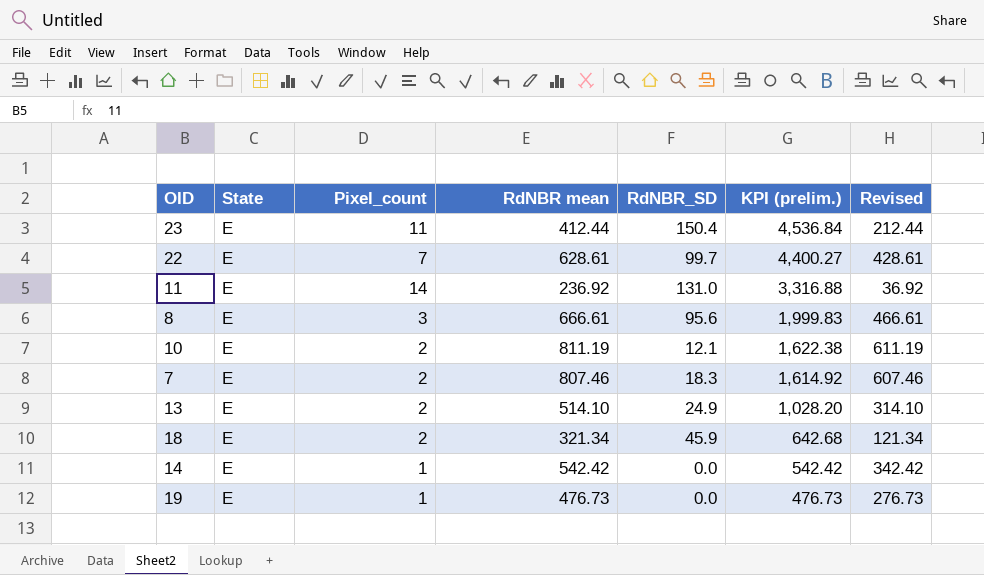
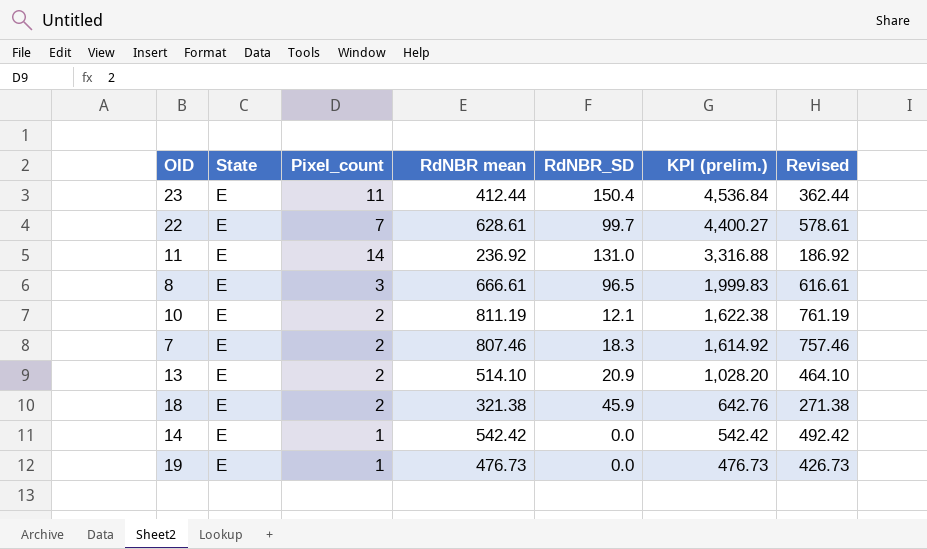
column Revised | formula: [RdNBR mean] - 200 -> [RdNBR mean] - 50
8 | RdNBR_SD: 95.6 -> 96.5
13 | RdNBR_SD: 24.9 -> 20.9
18 | RdNBR mean: 321.34 -> 321.38
18 | KPI (prelim.): 642.68 -> 642.76

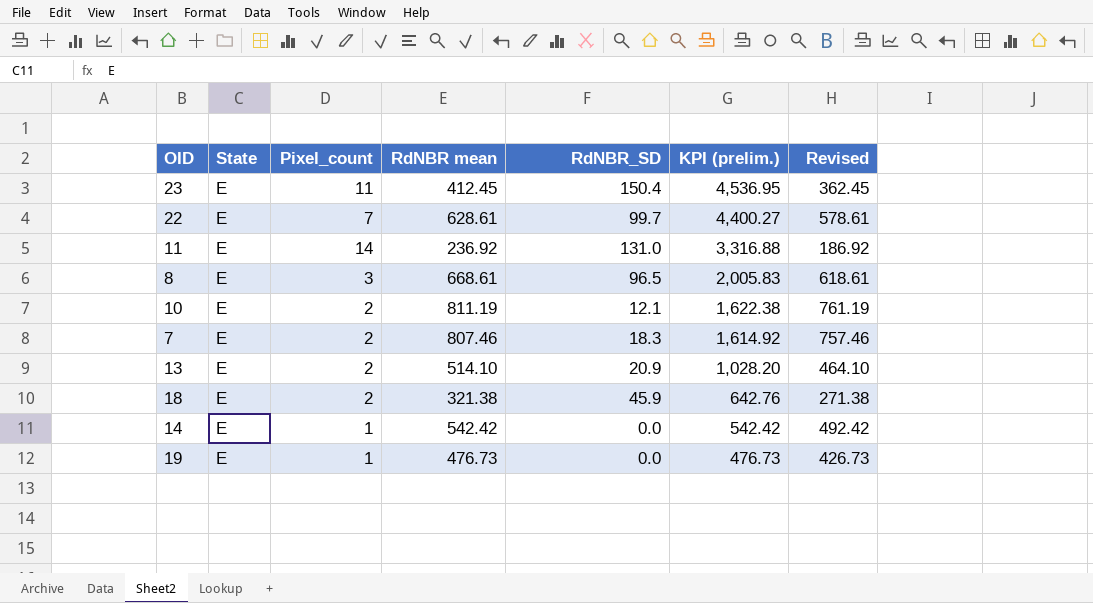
23 | RdNBR mean: 412.44 -> 412.45
23 | KPI (prelim.): 4,536.84 -> 4,536.95
23 | Revised: 362.44 -> 362.45
8 | RdNBR mean: 666.61 -> 668.61
8 | KPI (prelim.): 1,999.83 -> 2,005.83
8 | Revised: 616.61 -> 618.61

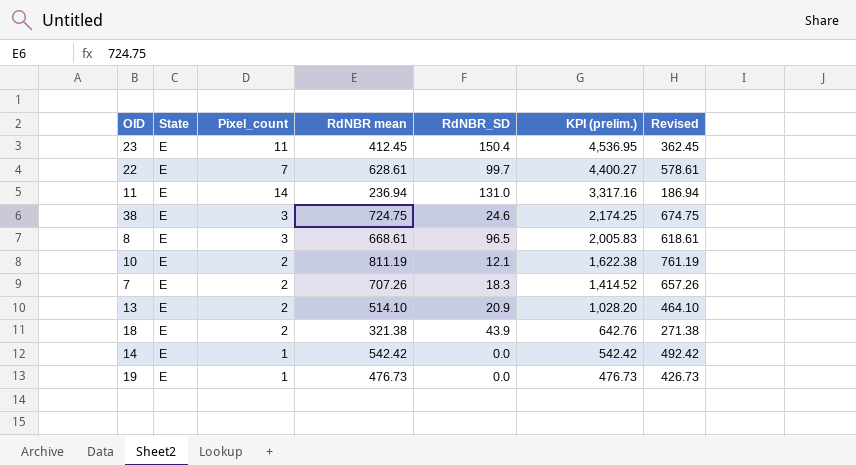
11 | RdNBR mean: 236.92 -> 236.94
11 | KPI (prelim.): 3,316.88 -> 3,317.16
11 | Revised: 186.92 -> 186.94
row 38: none -> E | 3 | 724.75 | 24.6 | 2,174.25 | 674.75
7 | RdNBR mean: 807.46 -> 707.26
7 | KPI (prelim.): 1,614.92 -> 1,414.52
7 | Revised: 757.46 -> 657.26
18 | RdNBR_SD: 45.9 -> 43.9

